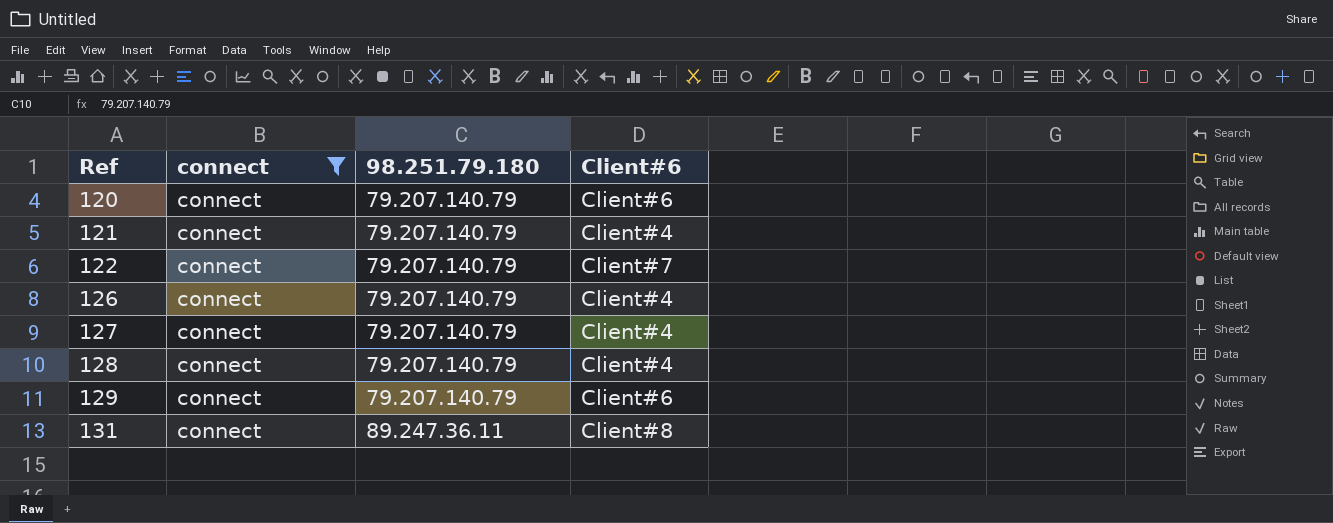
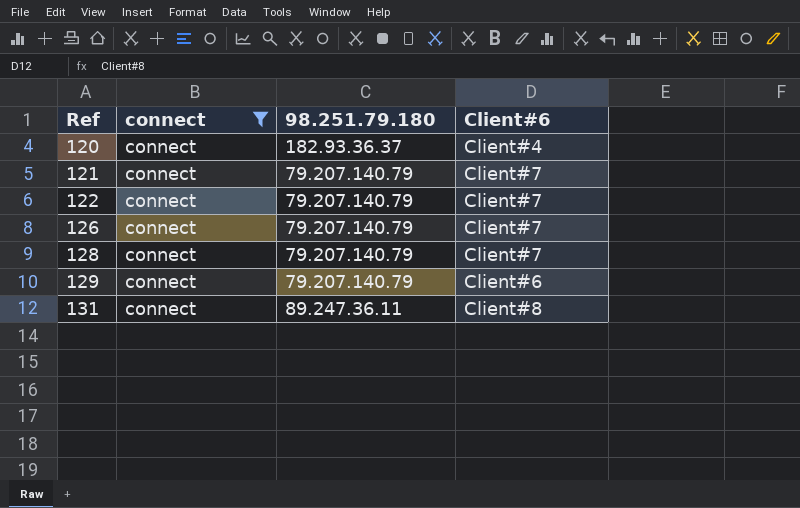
row 127: connect | 79.207.140.79 | Client#4 -> none
120 | 98.251.79.180: 79.207.140.79 -> 182.93.36.37
120 | Client#6: Client#6 -> Client#4
121 | Client#6: Client#4 -> Client#7
126 | Client#6: Client#4 -> Client#7
128 | Client#6: Client#4 -> Client#7

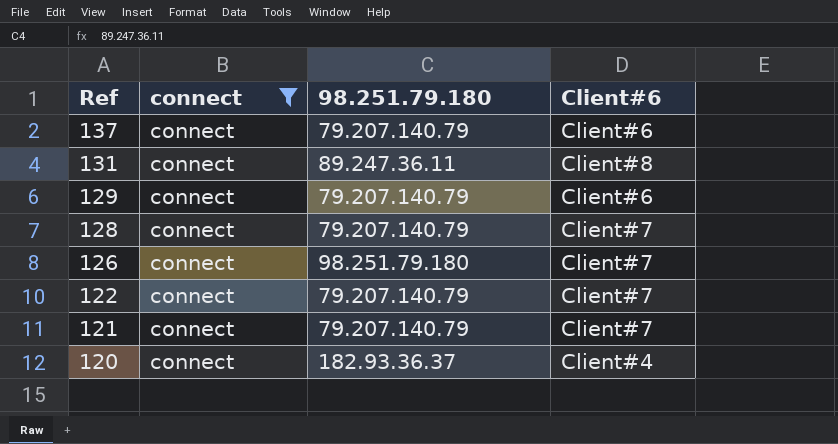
row order: Ref ascending -> Ref descending
row 137: none -> connect | 79.207.140.79 | Client#6
126 | 98.251.79.180: 79.207.140.79 -> 98.251.79.180

